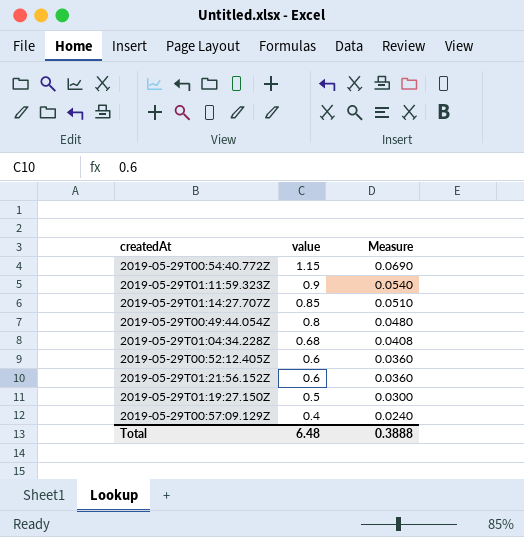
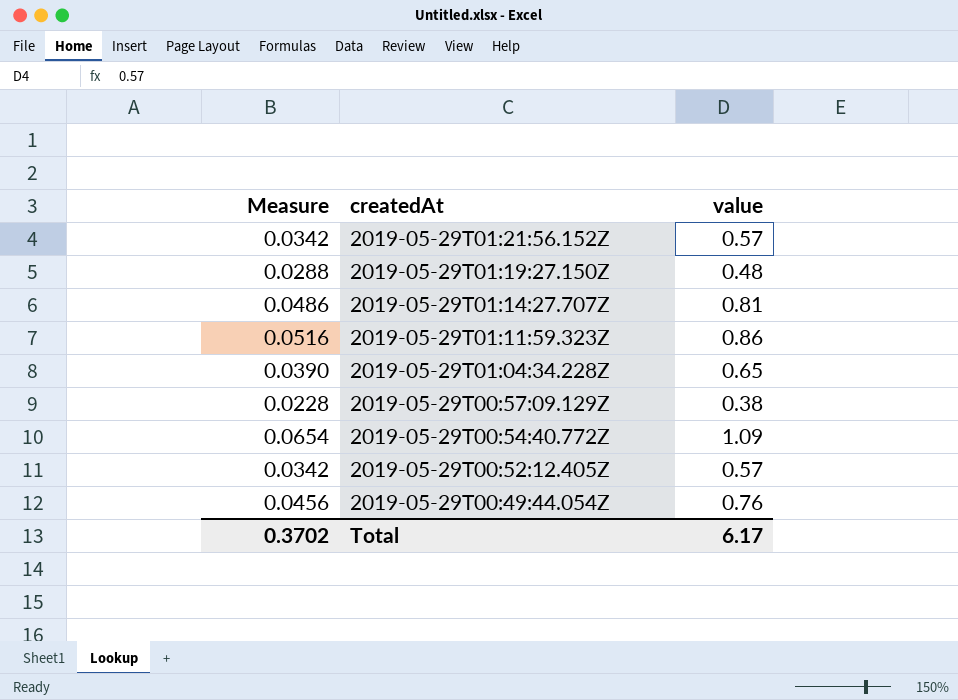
row order: value descending -> createdAt descending
column Measure | position: 3 -> 1
2019-05-29T01:21:56.152Z | Measure: 0.0360 -> 0.0342
2019-05-29T01:21:56.152Z | value: 0.6 -> 0.57
2019-05-29T01:19:27.150Z | Measure: 0.0300 -> 0.0288
2019-05-29T01:19:27.150Z | value: 0.5 -> 0.48
2019-05-29T01:14:27.707Z | Measure: 0.0510 -> 0.0486
2019-05-29T01:14:27.707Z | value: 0.85 -> 0.81
2019-05-29T01:11:59.323Z | Measure: 0.0540 -> 0.0516
2019-05-29T01:11:59.323Z | value: 0.9 -> 0.86
2019-05-29T01:04:34.228Z | Measure: 0.0408 -> 0.0390
2019-05-29T01:04:34.228Z | value: 0.68 -> 0.65
2019-05-29T00:57:09.129Z | Measure: 0.0240 -> 0.0228
2019-05-29T00:57:09.129Z | value: 0.4 -> 0.38
2019-05-29T00:54:40.772Z | Measure: 0.0690 -> 0.0654
2019-05-29T00:54:40.772Z | value: 1.15 -> 1.09
2019-05-29T00:52:12.405Z | Measure: 0.0360 -> 0.0342
2019-05-29T00:52:12.405Z | value: 0.6 -> 0.57
2019-05-29T00:49:44.054Z | Measure: 0.0480 -> 0.0456
2019-05-29T00:49:44.054Z | value: 0.8 -> 0.76
Total | Measure: 0.3888 -> 0.3702
Total | value: 6.48 -> 6.17

